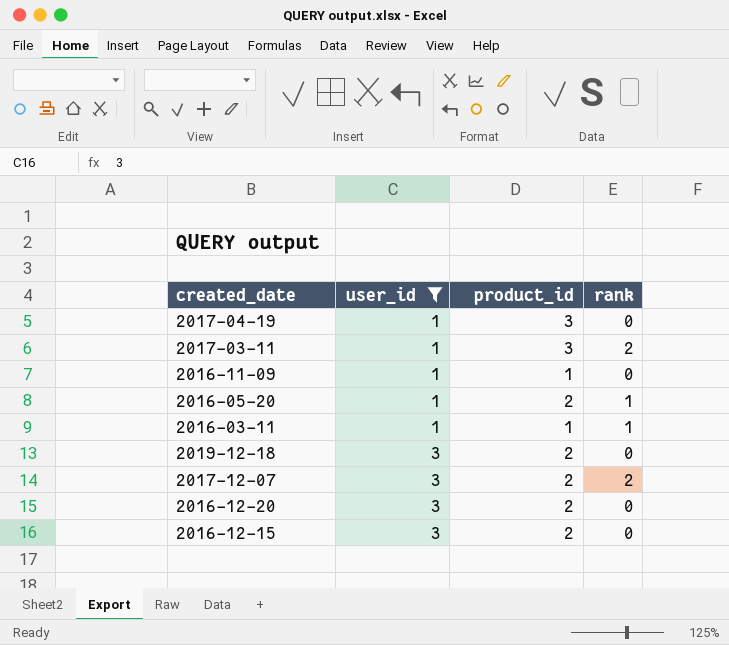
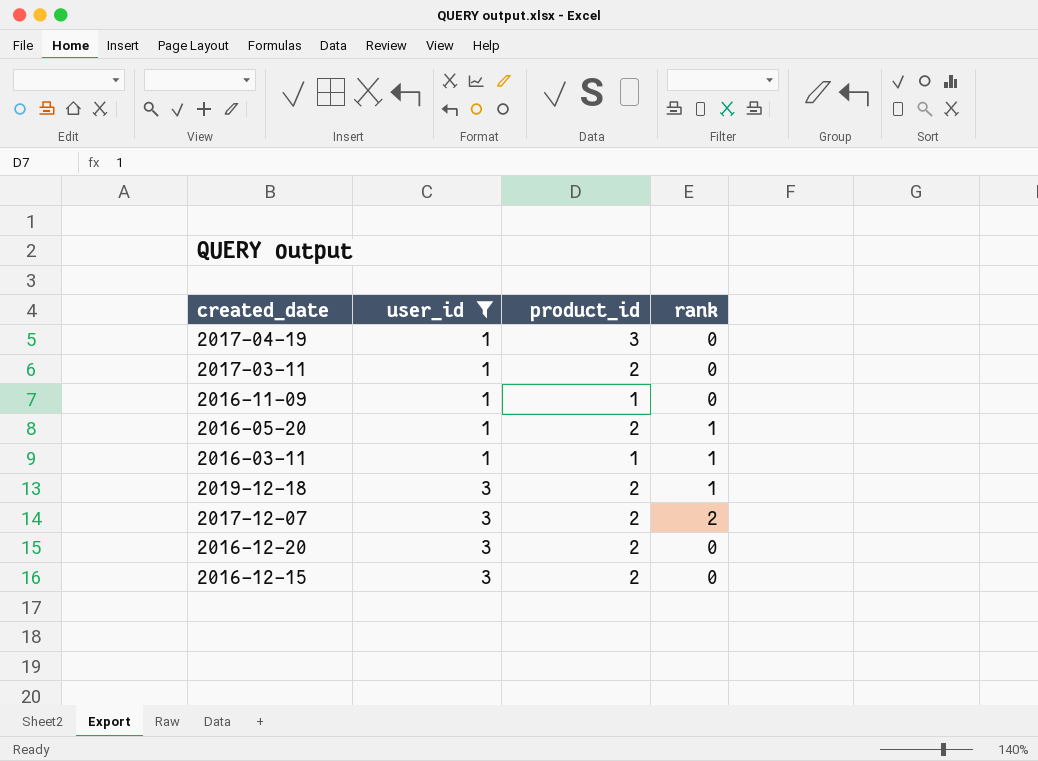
2017-03-11 | product_id: 3 -> 2
2017-03-11 | rank: 2 -> 0
2019-12-18 | rank: 0 -> 1

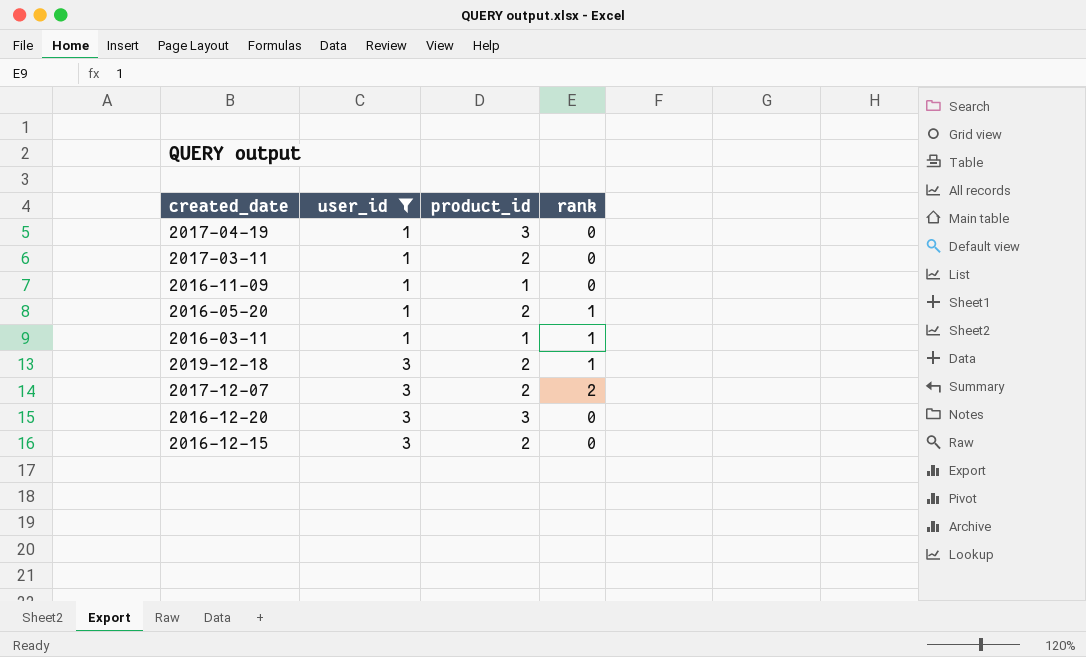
2016-12-20 | product_id: 2 -> 3

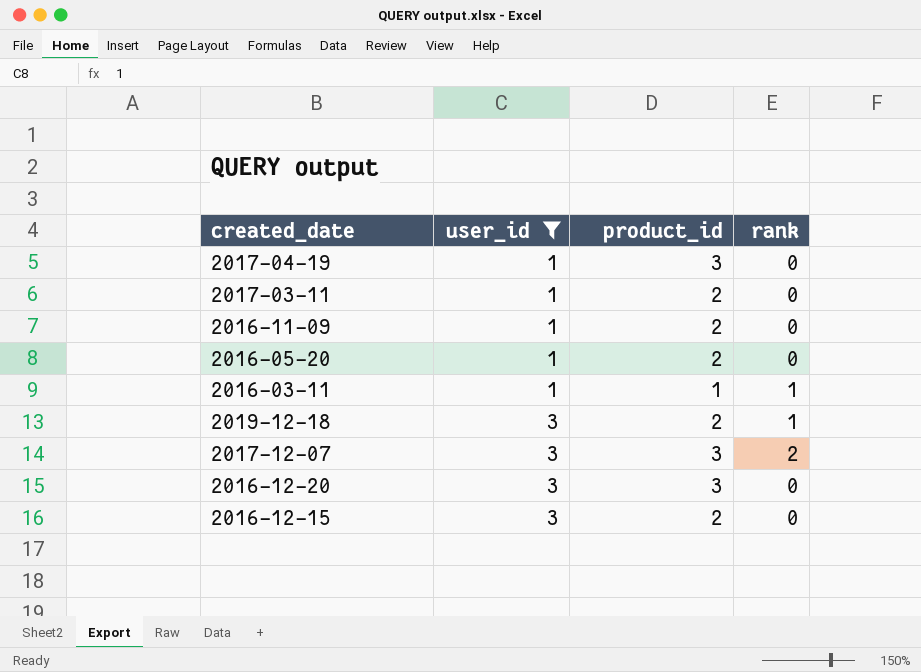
2016-11-09 | product_id: 1 -> 2
2016-05-20 | rank: 1 -> 0
2017-12-07 | product_id: 2 -> 3

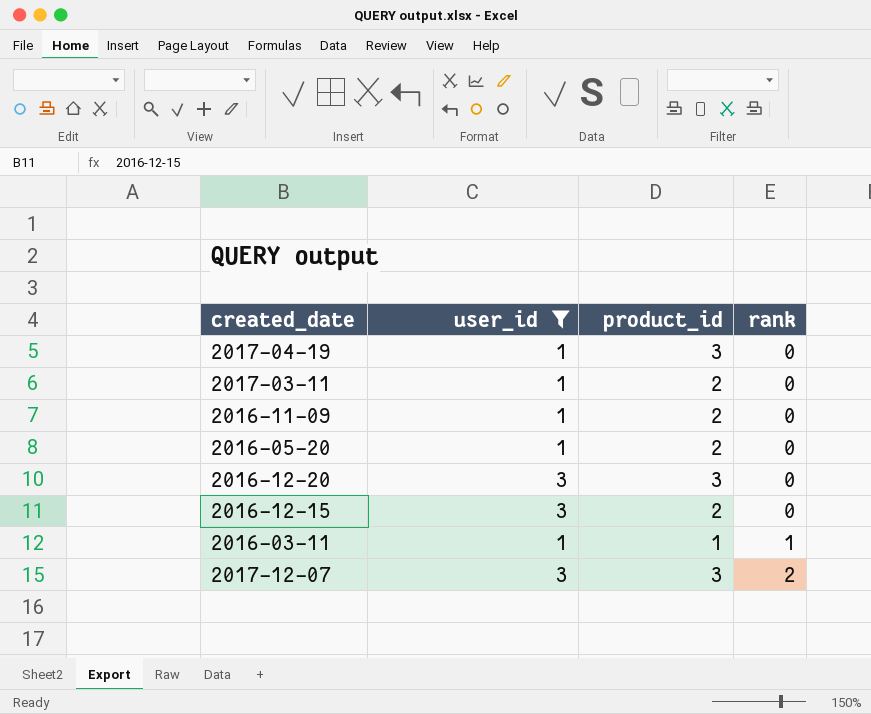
row order: user_id ascending -> rank ascending
row 2019-12-18: 3 | 2 | 1 -> none

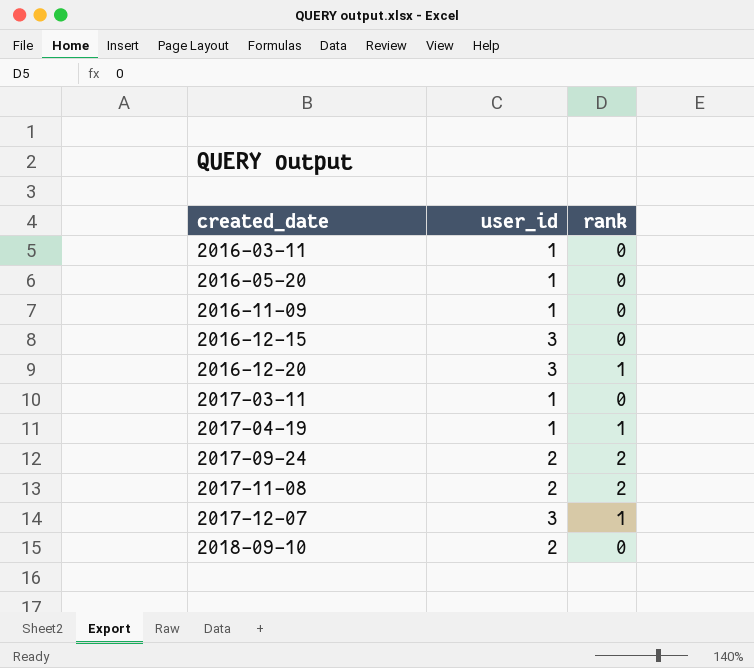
filter: user_id != 2 -> none
row order: rank ascending -> created_date ascending
column product_id | position: 3 -> none
2016-03-11 | rank: 1 -> 0
2016-12-20 | rank: 0 -> 1
2017-04-19 | rank: 0 -> 1
2017-12-07 | rank: 2 -> 1

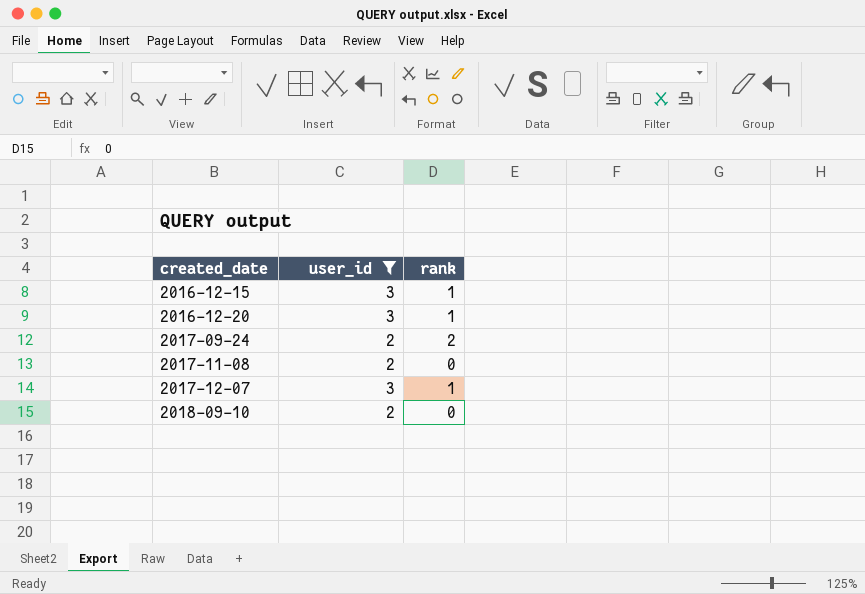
filter: none -> user_id != 1
2016-12-15 | rank: 0 -> 1
2017-11-08 | rank: 2 -> 0

